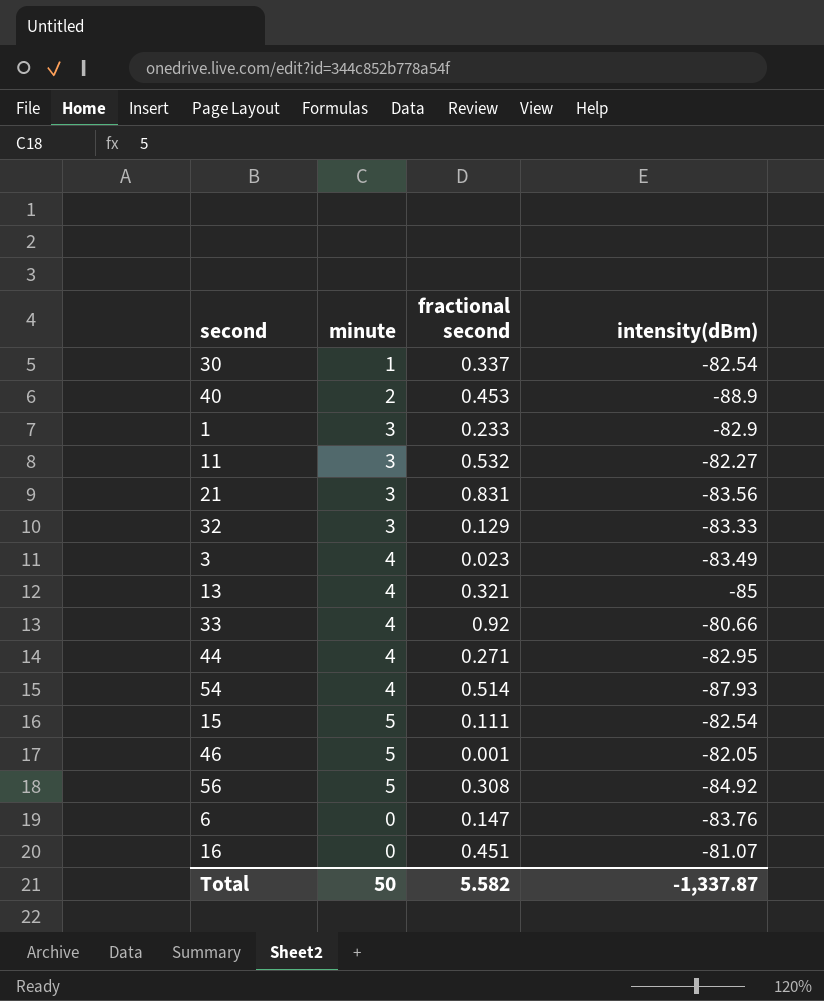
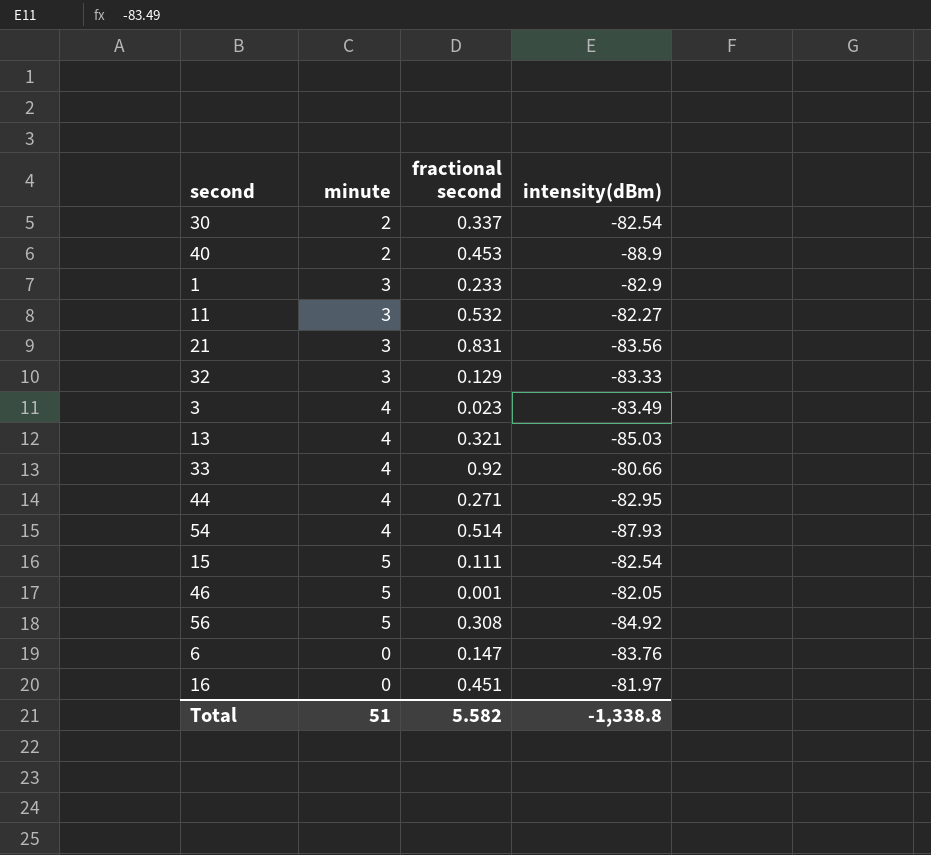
30 | minute: 1 -> 2
13 | intensity(dBm): -85 -> -85.03
16 | intensity(dBm): -81.07 -> -81.97
Total | minute: 50 -> 51
Total | intensity(dBm): -1,337.87 -> -1,338.8

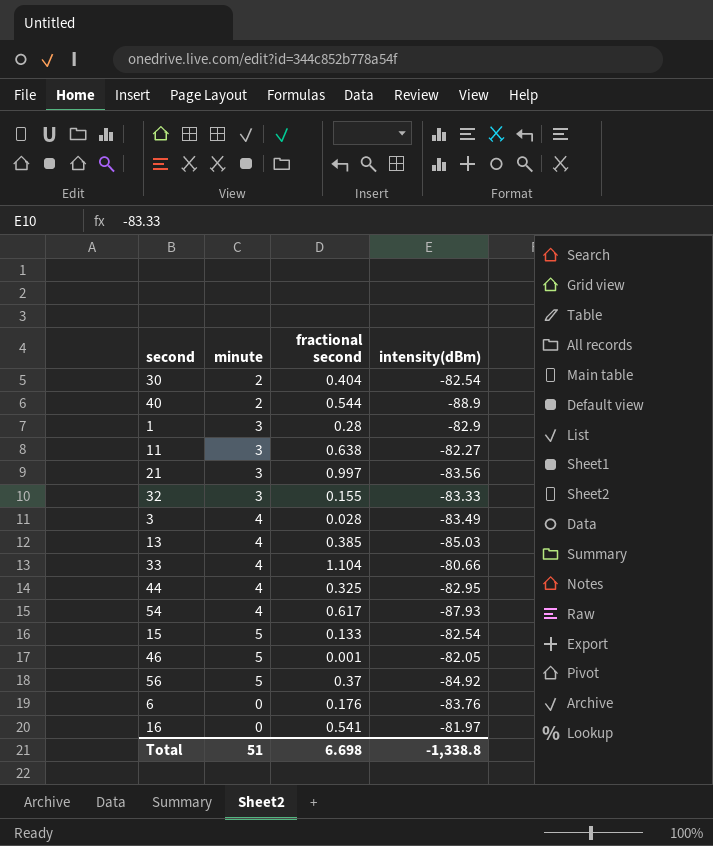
30 | fractional second: 0.337 -> 0.404
40 | fractional second: 0.453 -> 0.544
1 | fractional second: 0.233 -> 0.28
11 | fractional second: 0.532 -> 0.638
21 | fractional second: 0.831 -> 0.997
32 | fractional second: 0.129 -> 0.155
3 | fractional second: 0.023 -> 0.028
13 | fractional second: 0.321 -> 0.385
33 | fractional second: 0.92 -> 1.104
44 | fractional second: 0.271 -> 0.325
54 | fractional second: 0.514 -> 0.617
15 | fractional second: 0.111 -> 0.133
56 | fractional second: 0.308 -> 0.37
6 | fractional second: 0.147 -> 0.176
16 | fractional second: 0.451 -> 0.541
Total | fractional second: 5.582 -> 6.698

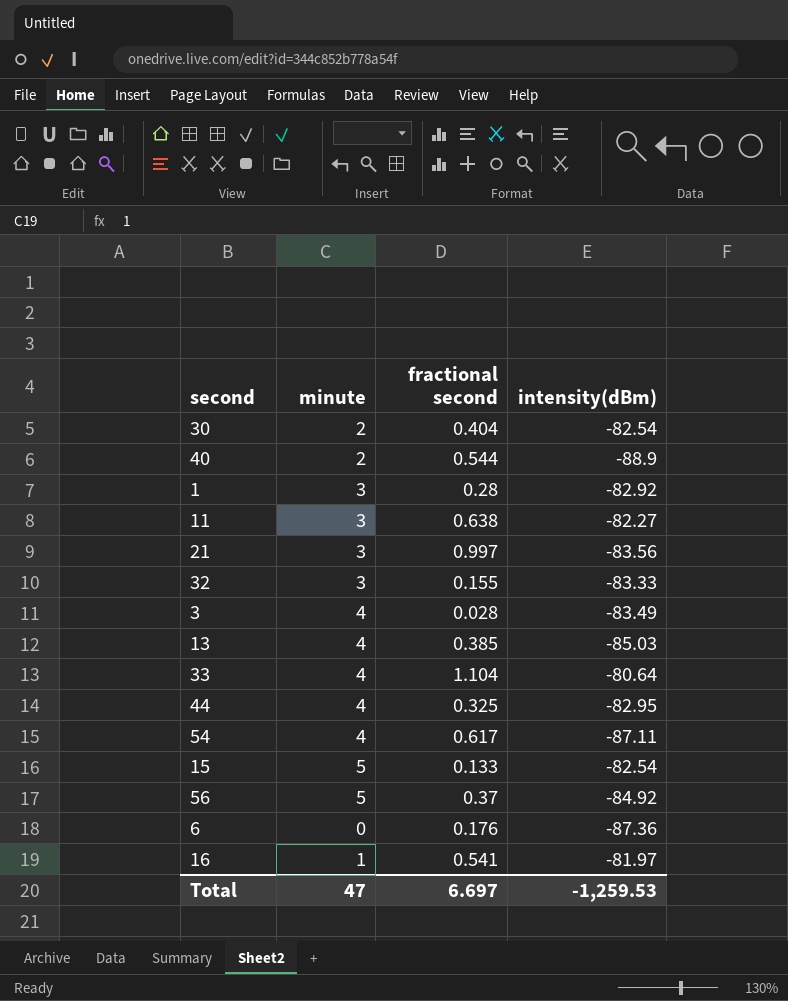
row 46: 5 | 0.001 | -82.05 -> none
1 | intensity(dBm): -82.9 -> -82.92
33 | intensity(dBm): -80.66 -> -80.64
54 | intensity(dBm): -87.93 -> -87.11
6 | intensity(dBm): -83.76 -> -87.36
16 | minute: 0 -> 1
Total | minute: 51 -> 47
Total | fractional second: 6.698 -> 6.697
Total | intensity(dBm): -1,338.8 -> -1,259.53

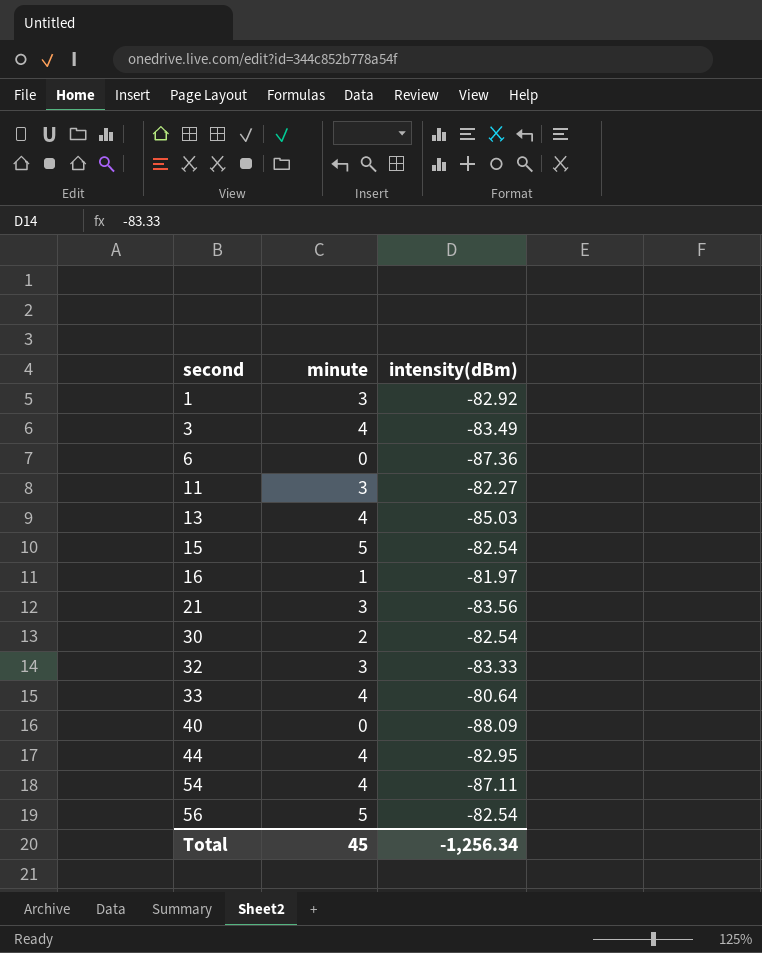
row order: none -> second ascending
column fractional second | position: 3 -> none
40 | minute: 2 -> 0
40 | intensity(dBm): -88.9 -> -88.09
56 | intensity(dBm): -84.92 -> -82.54
Total | minute: 47 -> 45
Total | intensity(dBm): -1,259.53 -> -1,256.34

